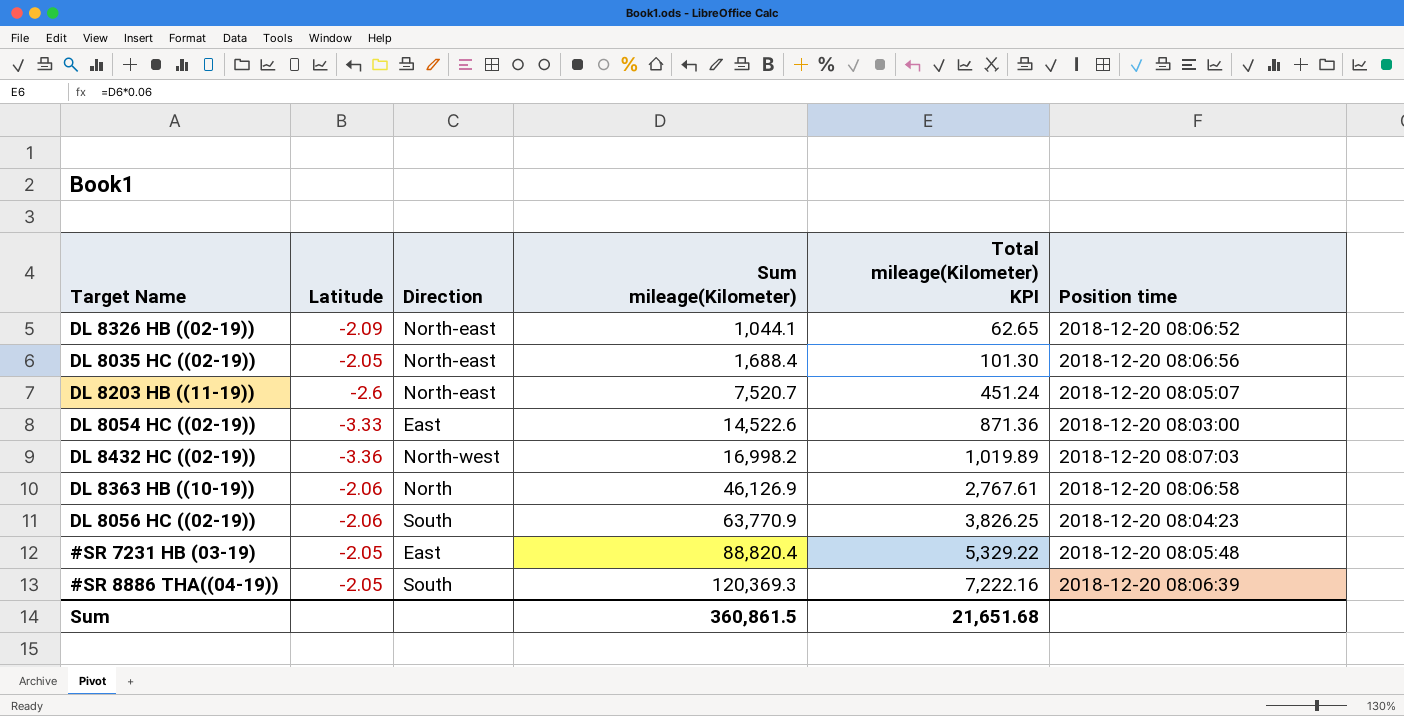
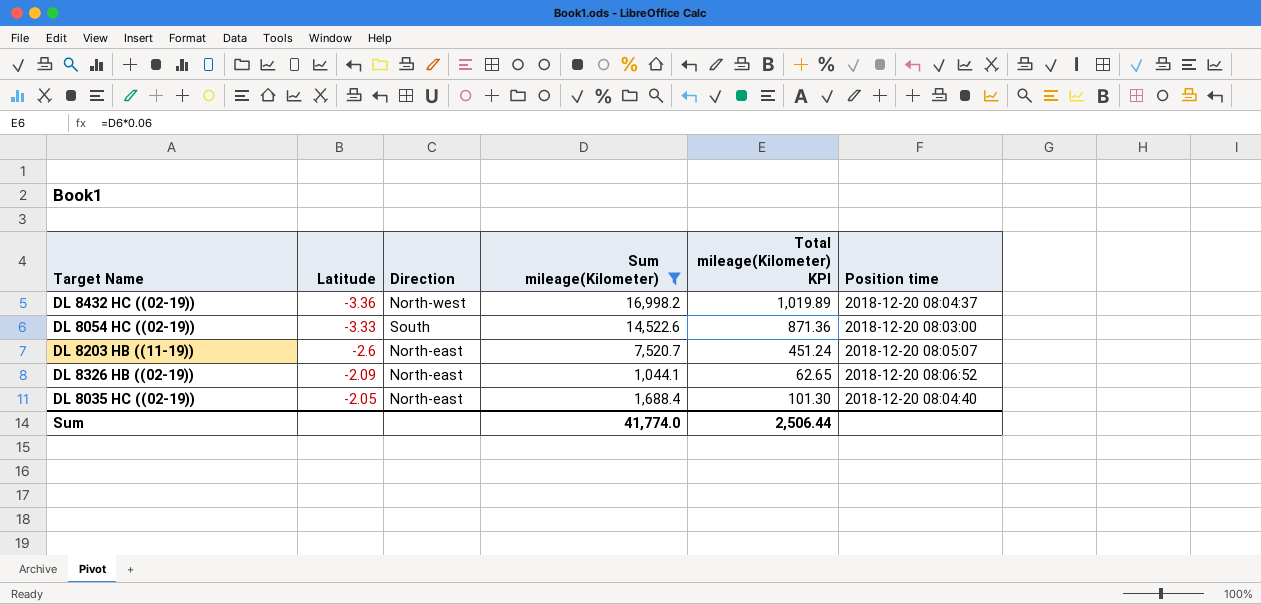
filter: none -> Sum mileage(Kilometer) <= 16,998.2
row order: Sum mileage(Kilometer) ascending -> Latitude ascending
DL 8432 HC ((02-19)) | Position time: 2018-12-20 08:07:03 -> 2018-12-20 08:04:37
DL 8054 HC ((02-19)) | Direction: East -> South
DL 8035 HC ((02-19)) | Position time: 2018-12-20 08:06:56 -> 2018-12-20 08:04:40
Sum | Sum mileage(Kilometer): 360,861.5 -> 41,774.0
Sum | Total mileage(Kilometer) KPI: 21,651.68 -> 2,506.44

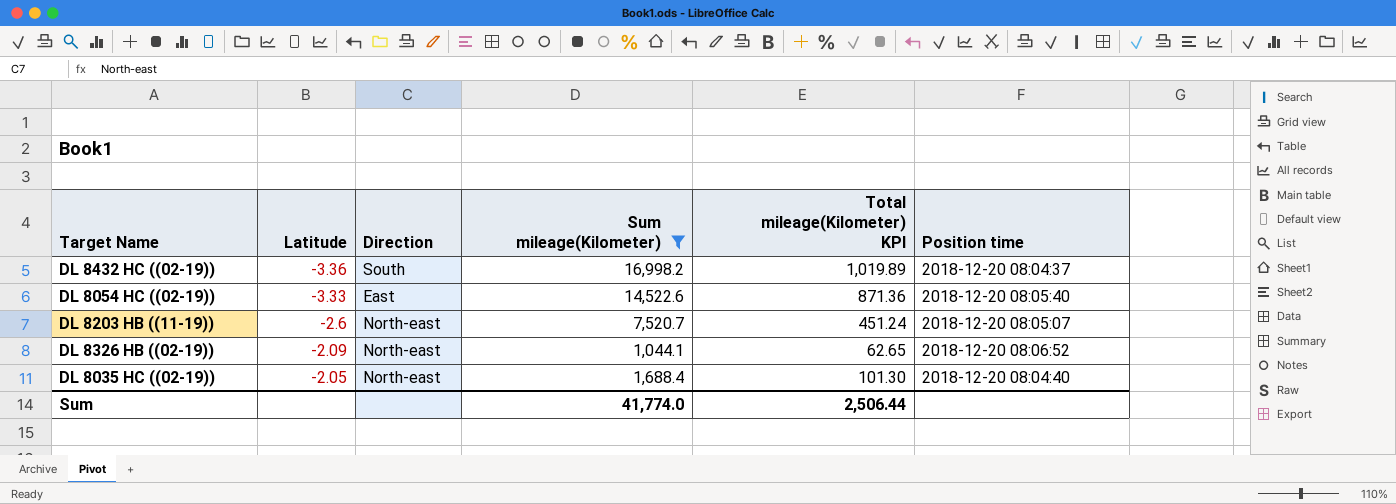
DL 8432 HC ((02-19)) | Direction: North-west -> South
DL 8054 HC ((02-19)) | Direction: South -> East
DL 8054 HC ((02-19)) | Position time: 2018-12-20 08:03:00 -> 2018-12-20 08:05:40

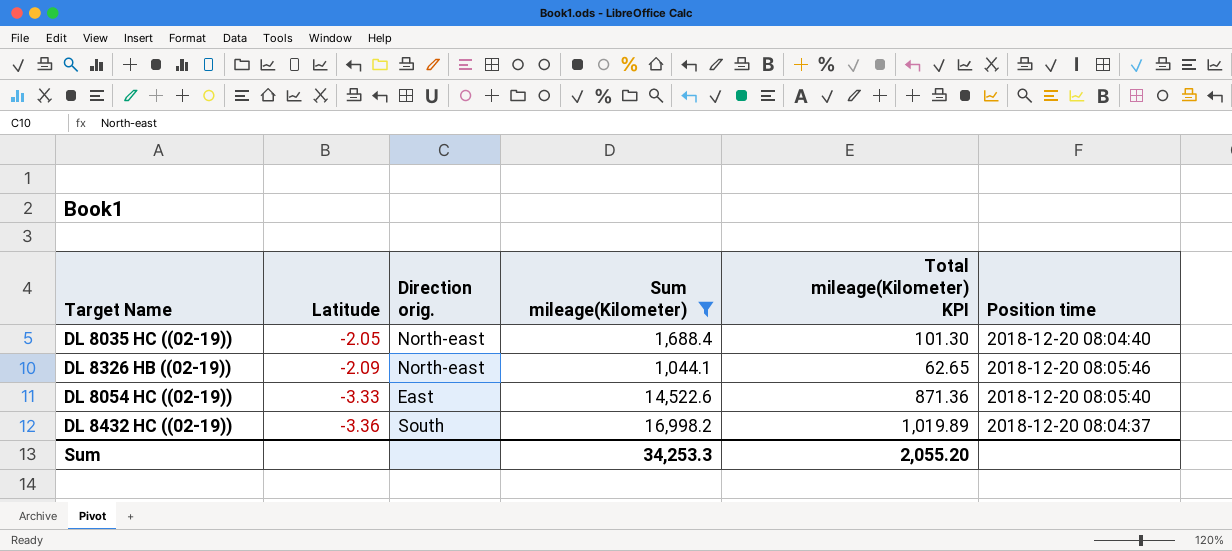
row order: Latitude ascending -> Latitude descending
column name: Direction -> Direction orig.
row DL 8203 HB ((11-19)): -2.6 | North-east | 7,520.7 | 451.24 | 2018-12-20 08:05:07 -> none
DL 8326 HB ((02-19)) | Position time: 2018-12-20 08:06:52 -> 2018-12-20 08:05:46
Sum | Sum mileage(Kilometer): 41,774.0 -> 34,253.3
Sum | Total mileage(Kilometer) KPI: 2,506.44 -> 2,055.20

